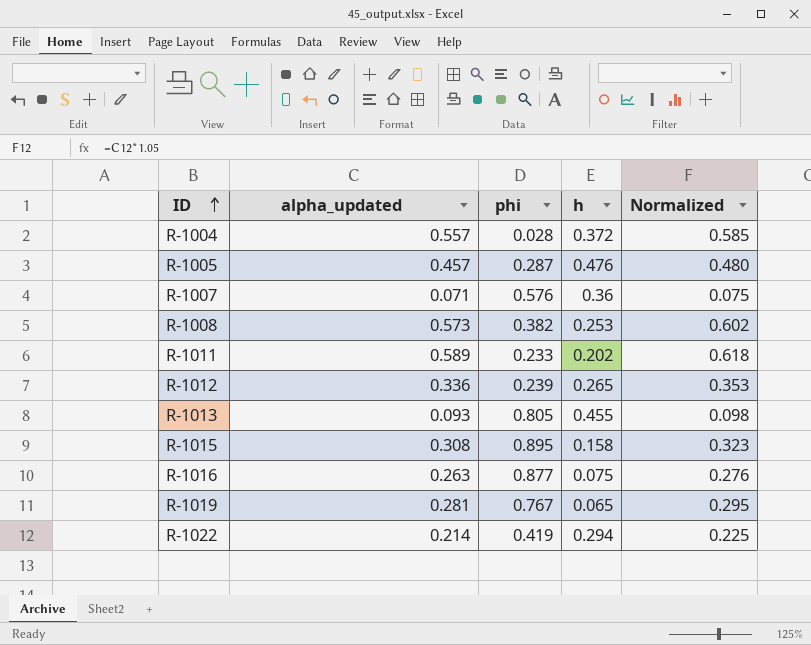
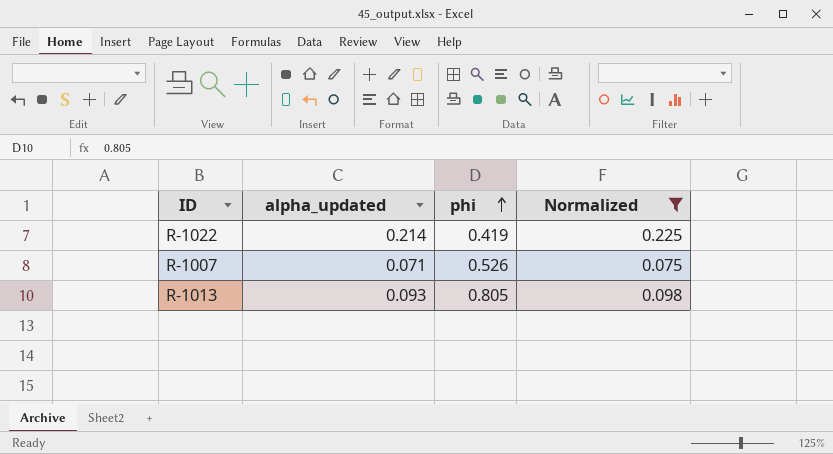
filter: none -> Normalized <= 0.225
row order: ID ascending -> phi ascending
column h | position: 4 -> none
R-1007 | phi: 0.576 -> 0.526

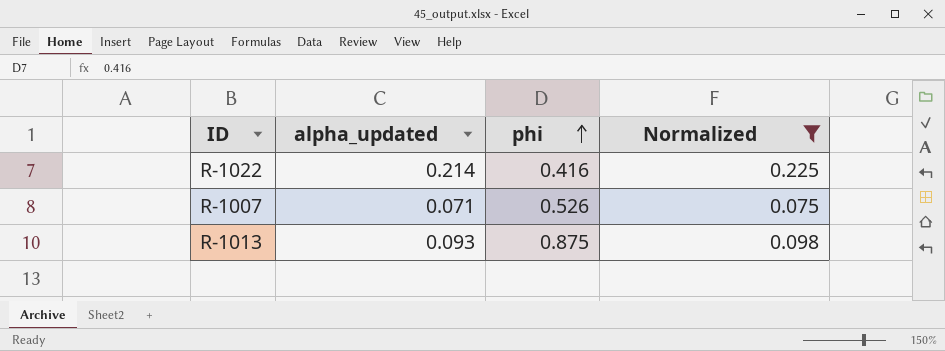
R-1022 | phi: 0.419 -> 0.416
R-1013 | phi: 0.805 -> 0.875

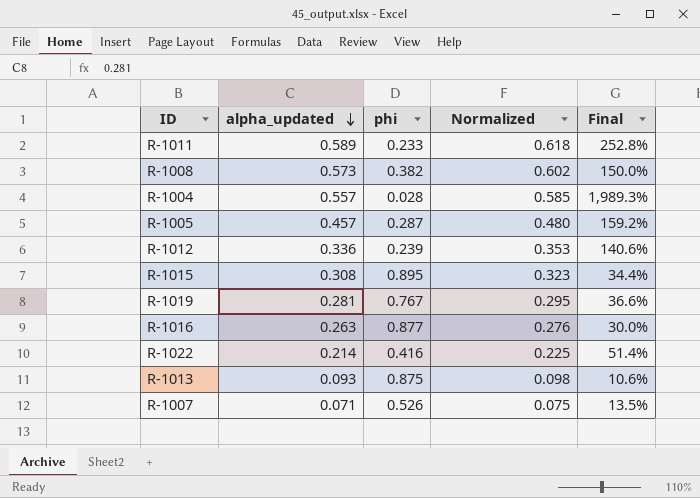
filter: Normalized <= 0.225 -> none
row order: phi ascending -> alpha_updated descending
column Final | formula: none -> [alpha_updated] / [phi]

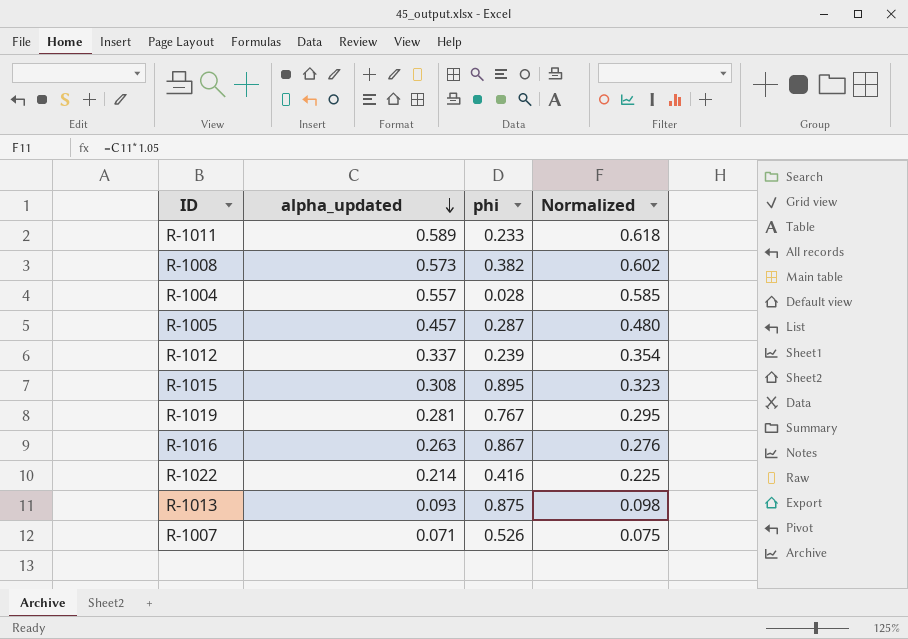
column Final | formula: [alpha_updated] / [phi] -> none
R-1012 | alpha_updated: 0.336 -> 0.337
R-1012 | Normalized: 0.353 -> 0.354
R-1016 | phi: 0.877 -> 0.867

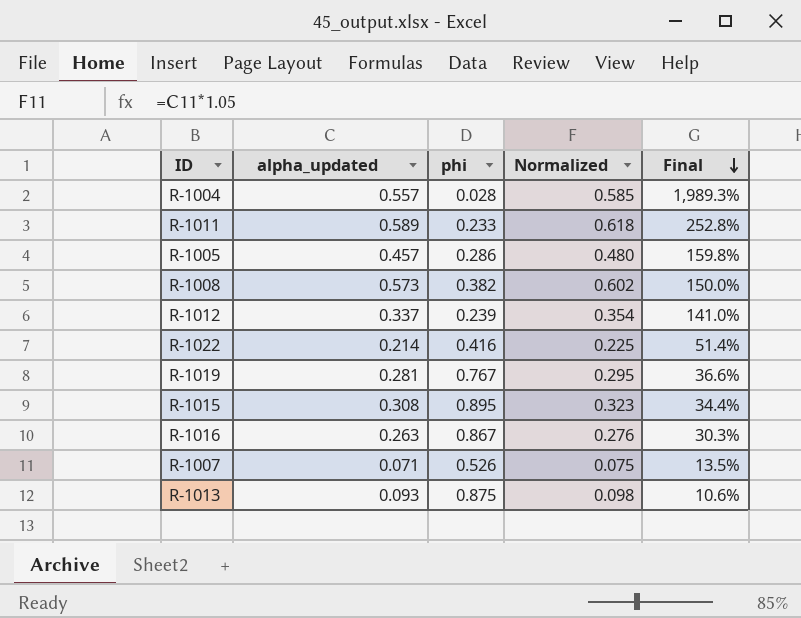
row order: alpha_updated descending -> Final descending
column Final | formula: none -> [alpha_updated] / [phi]
R-1005 | phi: 0.287 -> 0.286

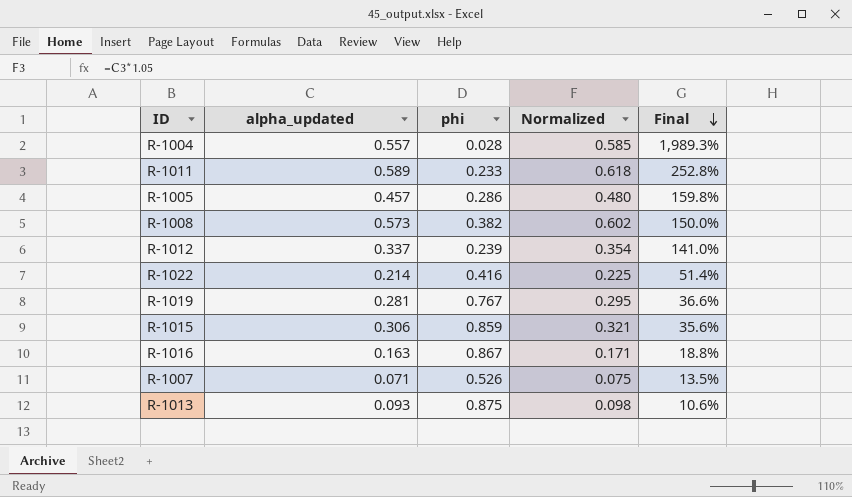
R-1015 | alpha_updated: 0.308 -> 0.306
R-1015 | phi: 0.895 -> 0.859
R-1015 | Normalized: 0.323 -> 0.321
R-1015 | Final: 34.4% -> 35.6%
R-1016 | alpha_updated: 0.263 -> 0.163
R-1016 | Normalized: 0.276 -> 0.171
R-1016 | Final: 30.3% -> 18.8%

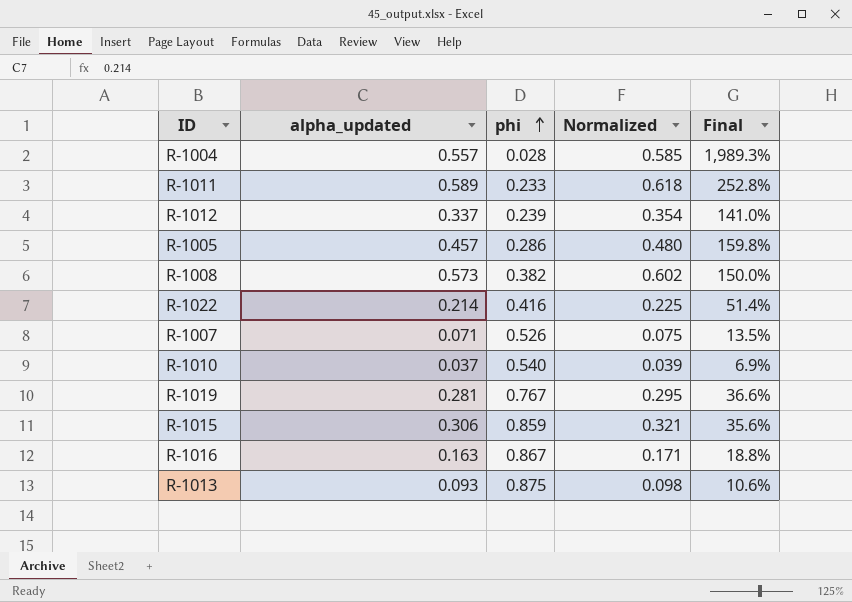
row order: Final descending -> phi ascending
row R-1010: none -> 0.037 | 0.540 | 0.039 | 6.9%

